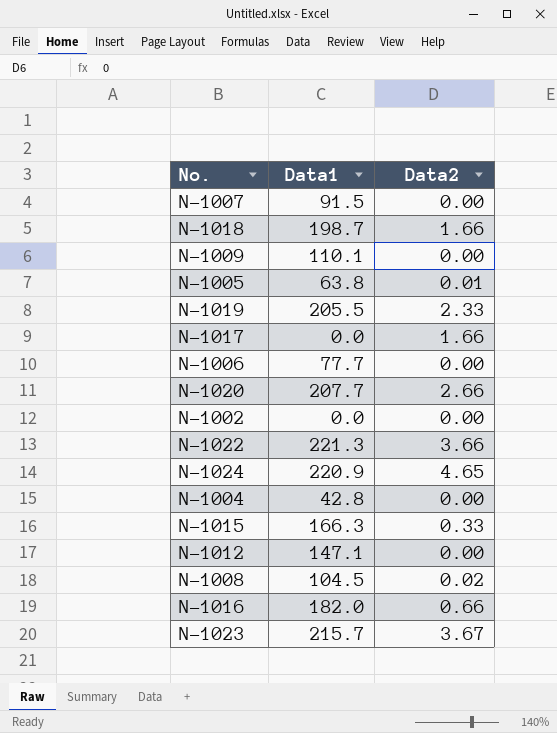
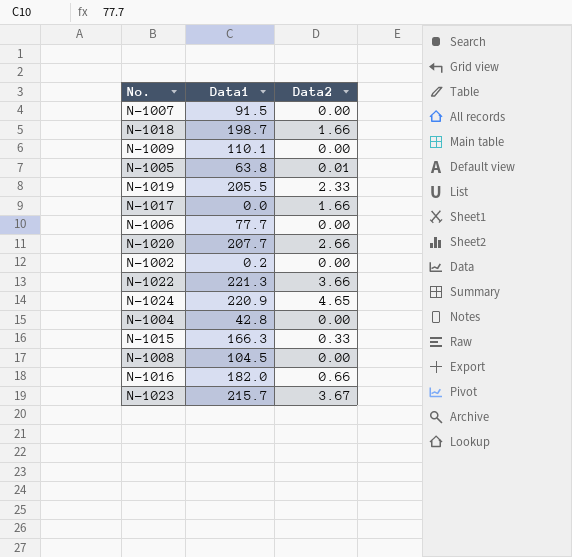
row N-1012: 147.1 | 0.00 -> none
N-1002 | Data1: 0.0 -> 0.2
N-1008 | Data2: 0.02 -> 0.00

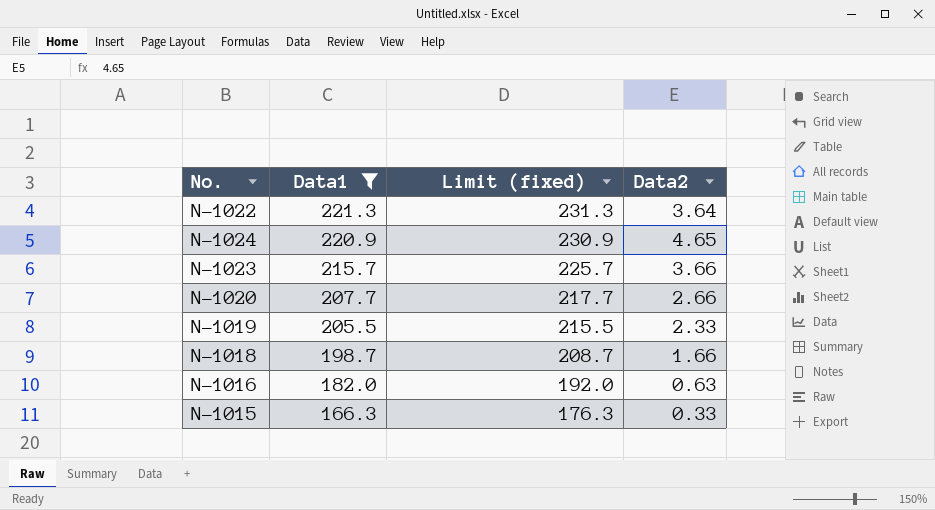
filter: none -> Data1 >= 166.3
row order: none -> Data1 descending
column Limit (fixed) | formula: none -> [Data1] + 10
N-1022 | Data2: 3.66 -> 3.64
N-1023 | Data2: 3.67 -> 3.66
N-1016 | Data2: 0.66 -> 0.63

